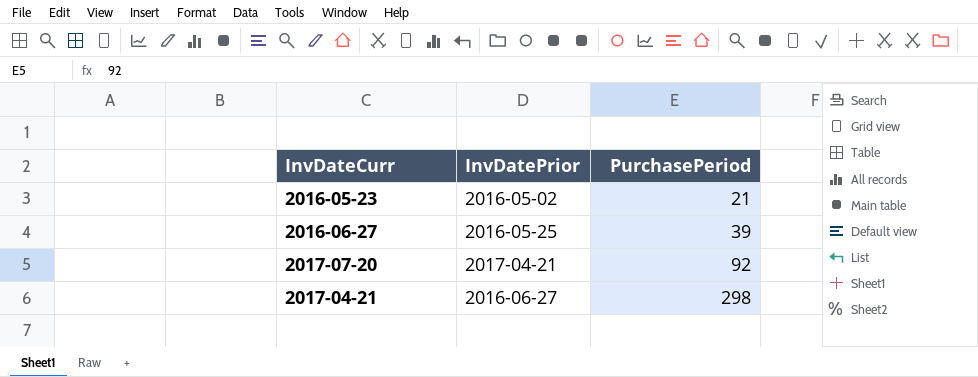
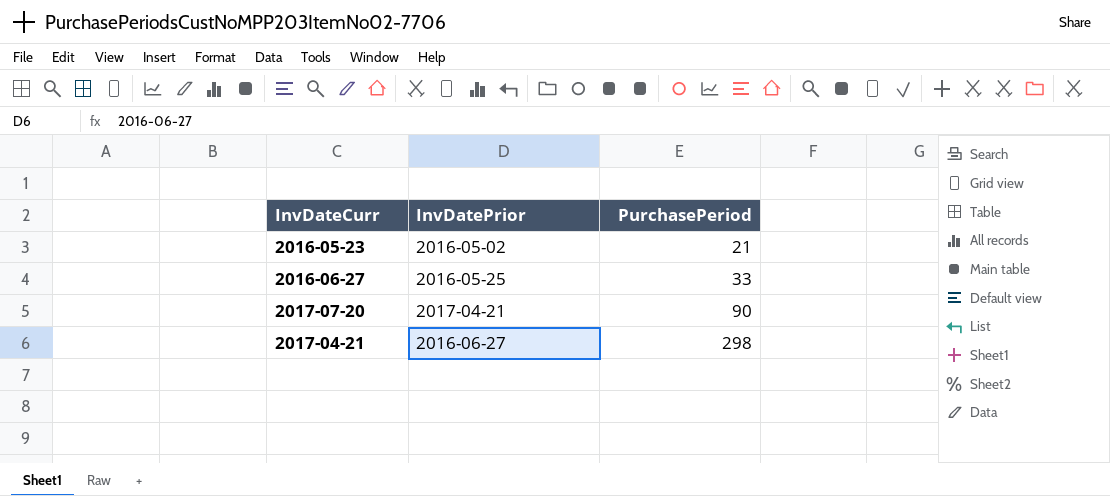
2016-06-27 | PurchasePeriod: 39 -> 33
2017-07-20 | PurchasePeriod: 92 -> 90

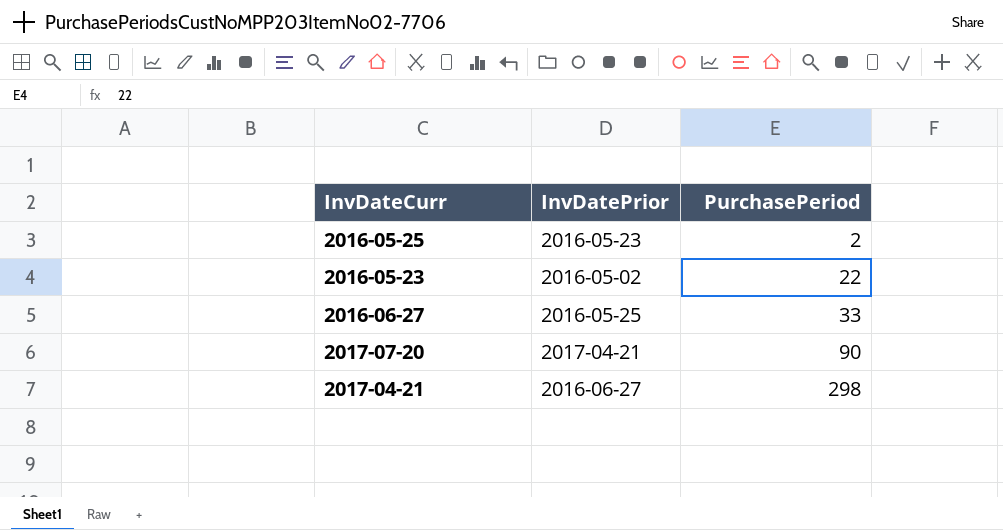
row 2016-05-25: none -> 2016-05-23 | 2
2016-05-23 | PurchasePeriod: 21 -> 22

